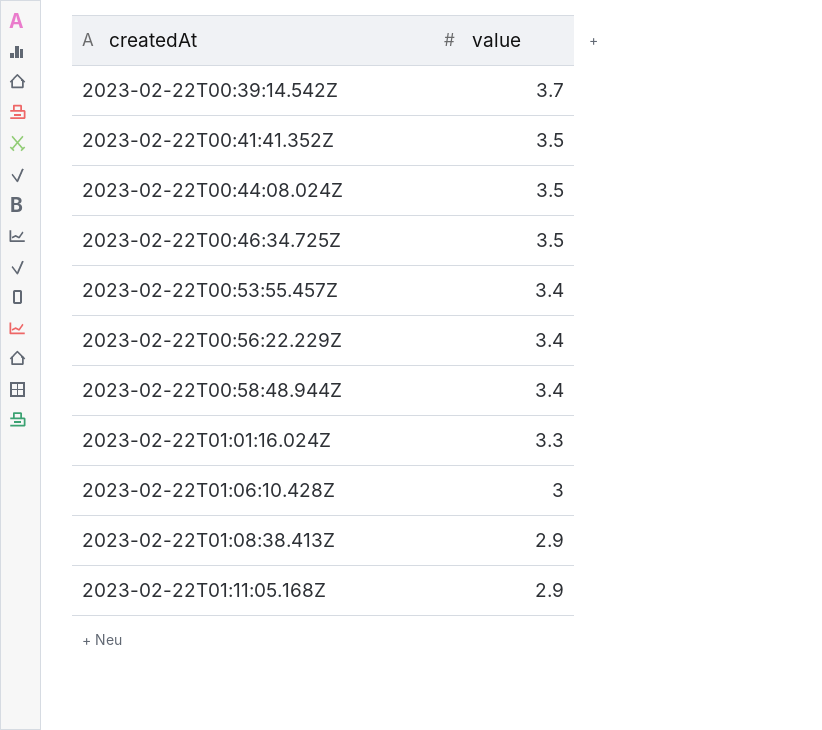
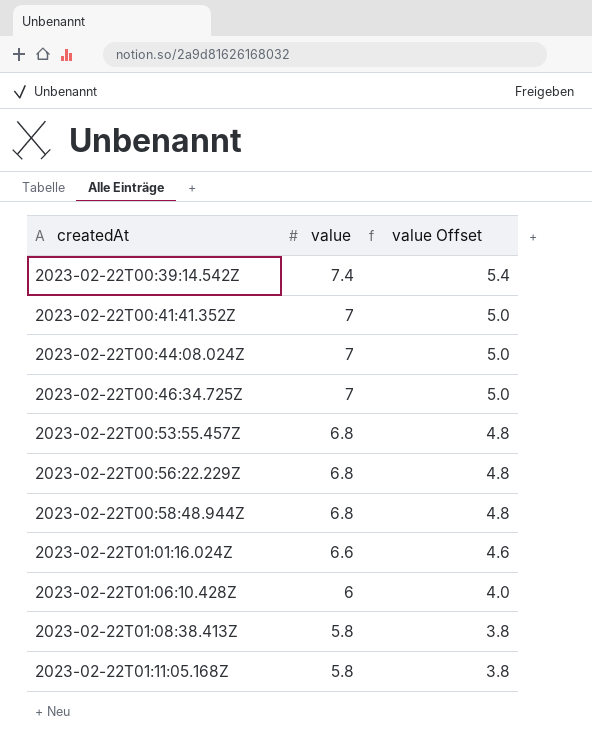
column value Offset | formula: none -> [value] - 2
2023-02-22T00:39:14.542Z | value: 3.7 -> 7.4
2023-02-22T00:41:41.352Z | value: 3.5 -> 7
2023-02-22T00:44:08.024Z | value: 3.5 -> 7
2023-02-22T00:46:34.725Z | value: 3.5 -> 7
2023-02-22T00:53:55.457Z | value: 3.4 -> 6.8
2023-02-22T00:56:22.229Z | value: 3.4 -> 6.8
2023-02-22T00:58:48.944Z | value: 3.4 -> 6.8
2023-02-22T01:01:16.024Z | value: 3.3 -> 6.6
2023-02-22T01:06:10.428Z | value: 3 -> 6
2023-02-22T01:08:38.413Z | value: 2.9 -> 5.8
2023-02-22T01:11:05.168Z | value: 2.9 -> 5.8

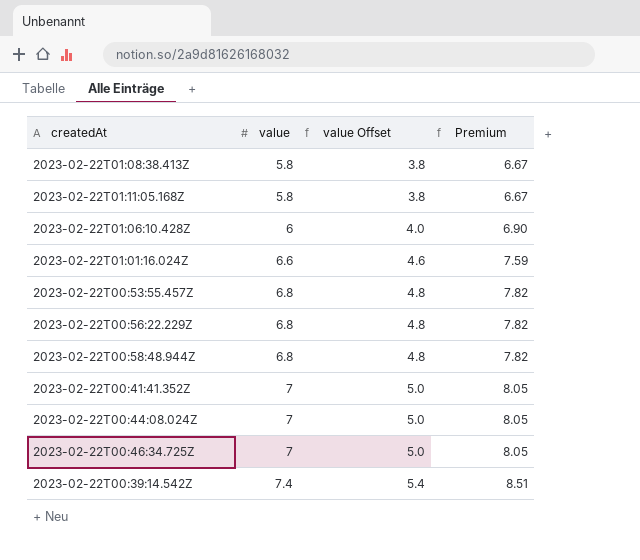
row order: createdAt ascending -> value ascending
column Premium | formula: none -> [value] * 1.15

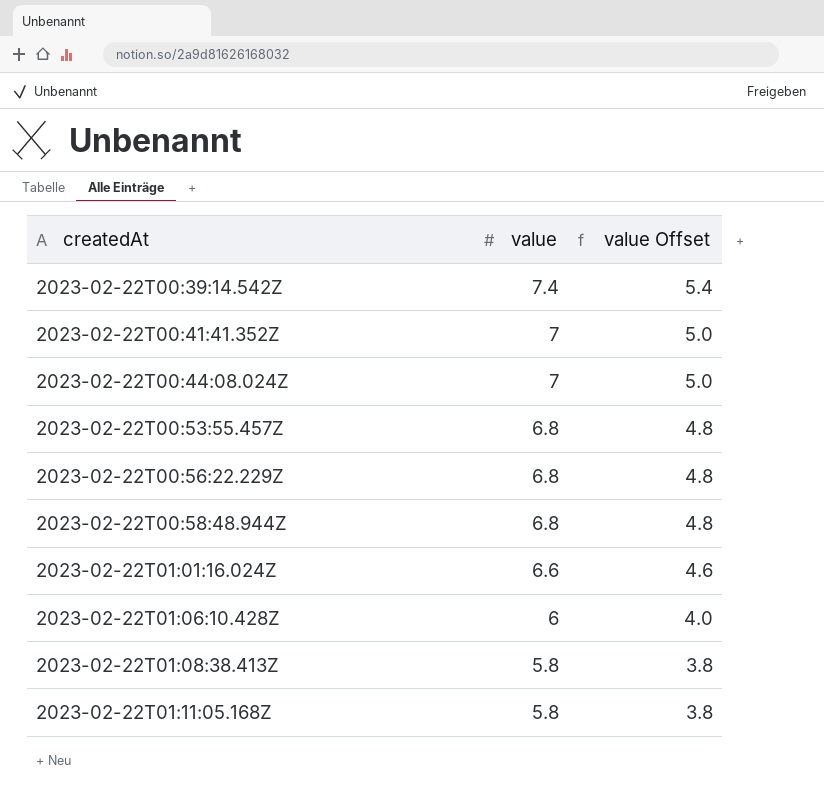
row order: value ascending -> createdAt ascending
column Premium | formula: [value] * 1.15 -> none
row 2023-02-22T00:46:34.725Z: 7 | 5.0 | 8.05 -> none

